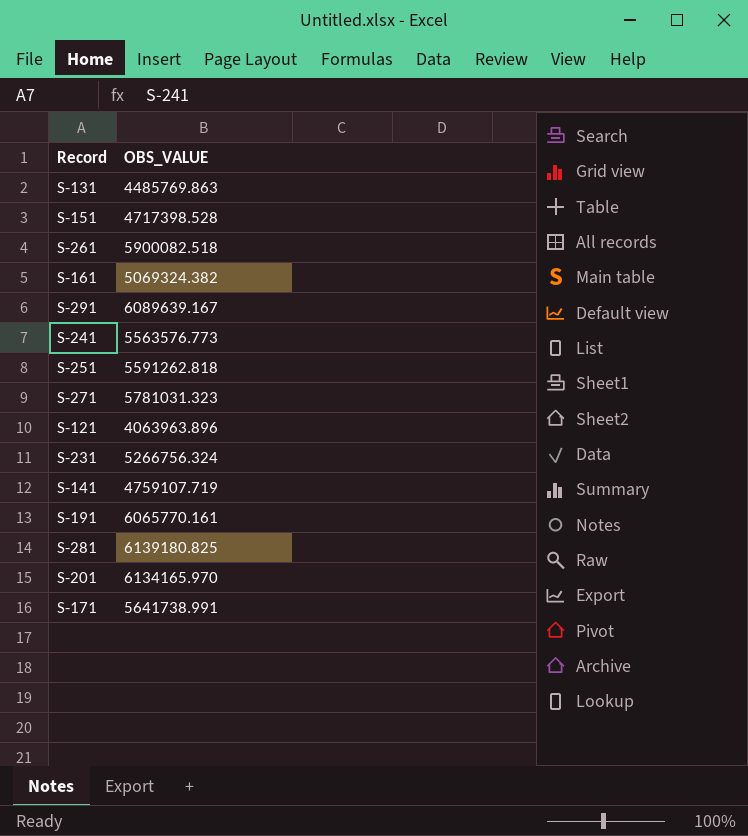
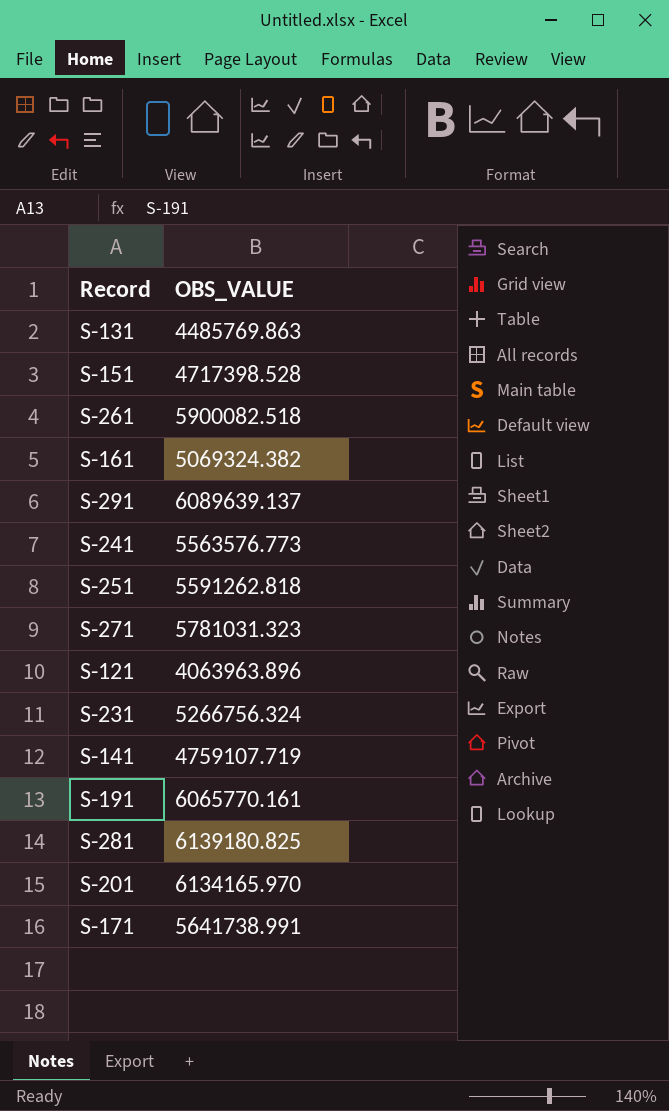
S-291 | OBS_VALUE: 6089639.167 -> 6089639.137

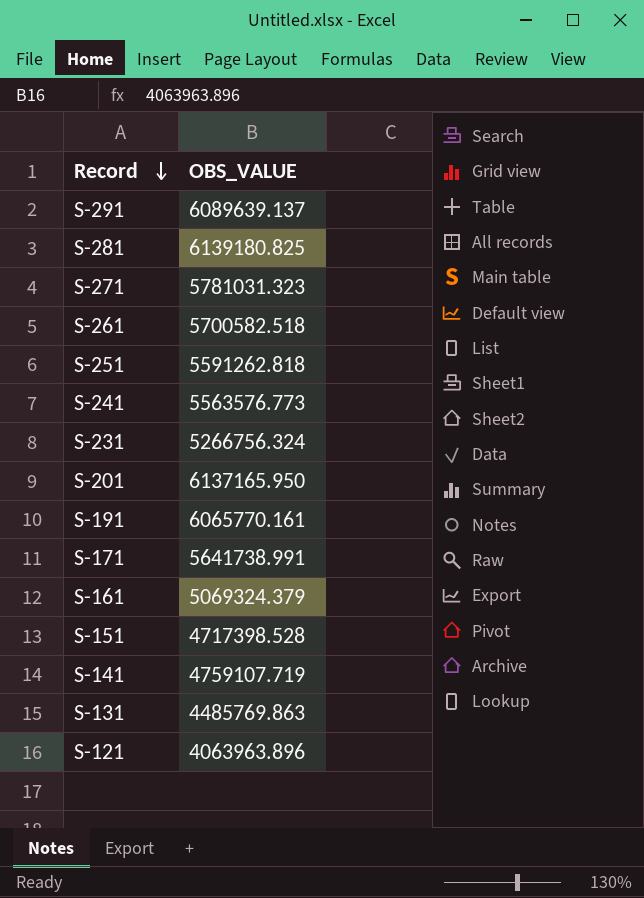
row order: none -> Record descending
S-261 | OBS_VALUE: 5900082.518 -> 5700582.518
S-201 | OBS_VALUE: 6134165.970 -> 6137165.950
S-161 | OBS_VALUE: 5069324.382 -> 5069324.379

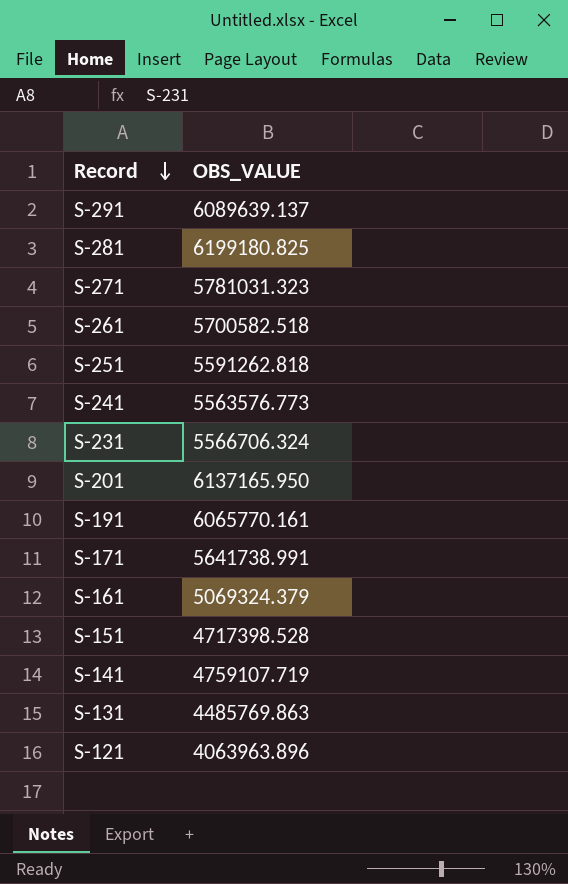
S-281 | OBS_VALUE: 6139180.825 -> 6199180.825
S-231 | OBS_VALUE: 5266756.324 -> 5566706.324

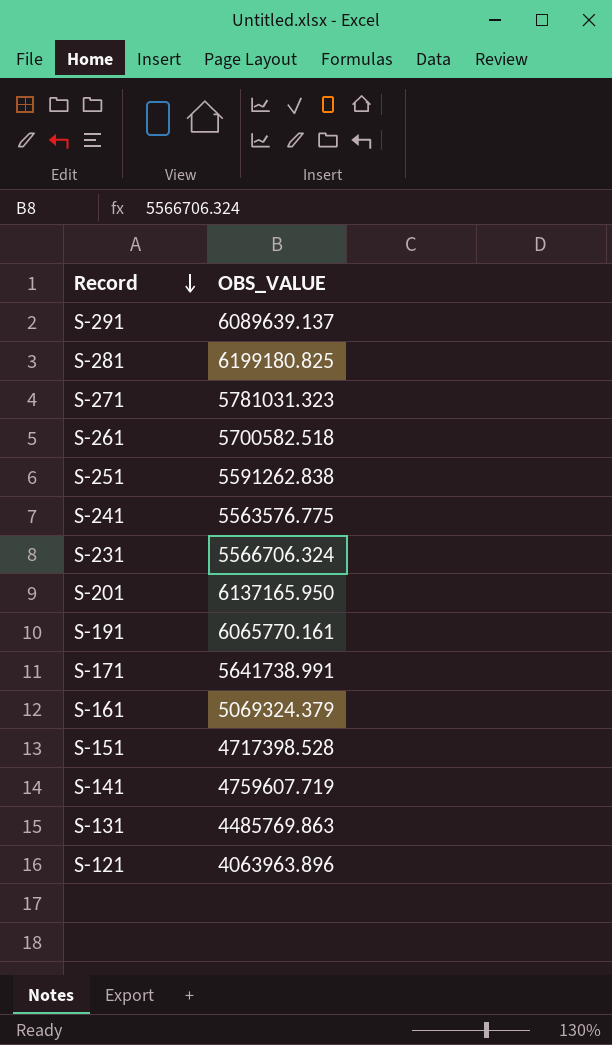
S-251 | OBS_VALUE: 5591262.818 -> 5591262.838
S-241 | OBS_VALUE: 5563576.773 -> 5563576.775
S-141 | OBS_VALUE: 4759107.719 -> 4759607.719

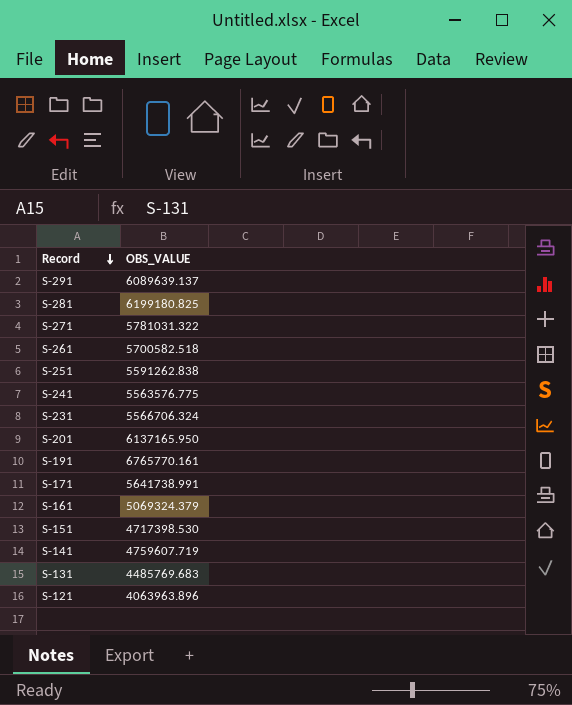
S-271 | OBS_VALUE: 5781031.323 -> 5781031.322
S-191 | OBS_VALUE: 6065770.161 -> 6765770.161
S-151 | OBS_VALUE: 4717398.528 -> 4717398.530
S-131 | OBS_VALUE: 4485769.863 -> 4485769.683

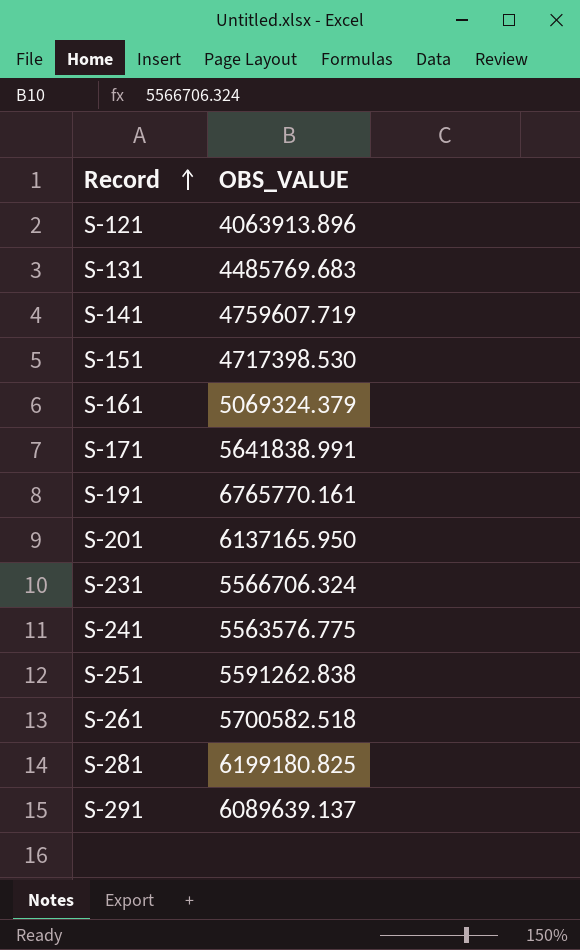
row order: Record descending -> Record ascending
row S-271: 5781031.322 -> none
S-121 | OBS_VALUE: 4063963.896 -> 4063913.896
S-171 | OBS_VALUE: 5641738.991 -> 5641838.991

